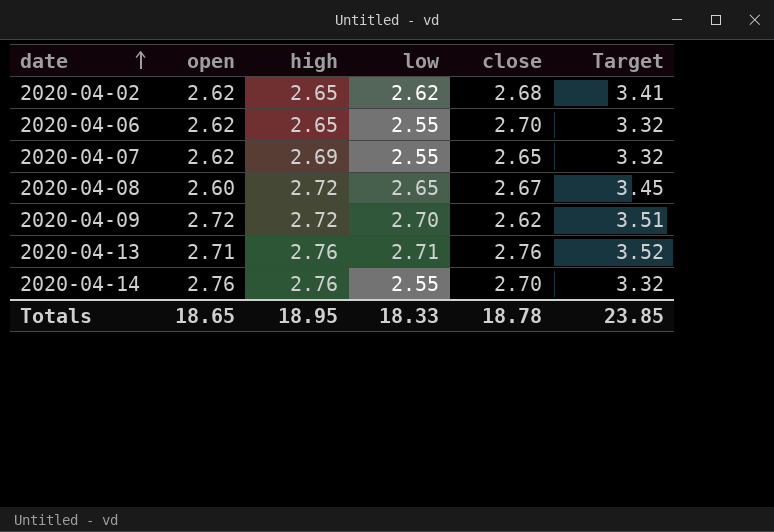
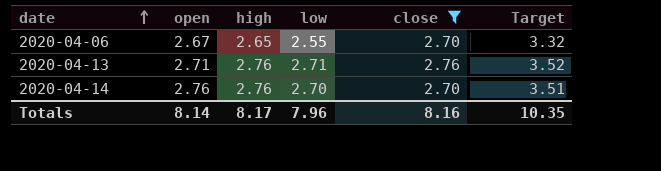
filter: none -> close >= 2.70
2020-04-06 | open: 2.62 -> 2.67
2020-04-14 | low: 2.55 -> 2.70
2020-04-14 | Target: 3.32 -> 3.51
Totals | open: 18.65 -> 8.14
Totals | high: 18.95 -> 8.17
Totals | low: 18.33 -> 7.96
Totals | close: 18.78 -> 8.16
Totals | Target: 23.85 -> 10.35

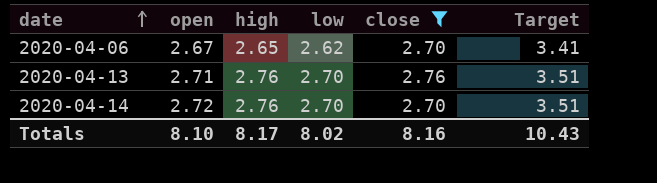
2020-04-06 | low: 2.55 -> 2.62
2020-04-06 | Target: 3.32 -> 3.41
2020-04-13 | low: 2.71 -> 2.70
2020-04-13 | Target: 3.52 -> 3.51
2020-04-14 | open: 2.76 -> 2.72
Totals | open: 8.14 -> 8.10
Totals | low: 7.96 -> 8.02
Totals | Target: 10.35 -> 10.43

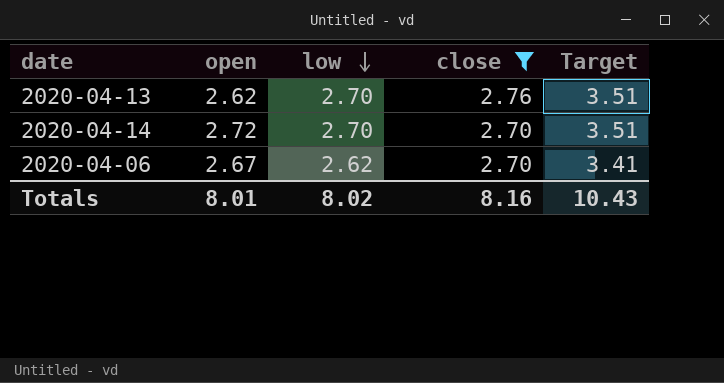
row order: date ascending -> low descending
column high | position: 3 -> none
2020-04-13 | open: 2.71 -> 2.62
Totals | open: 8.10 -> 8.01

